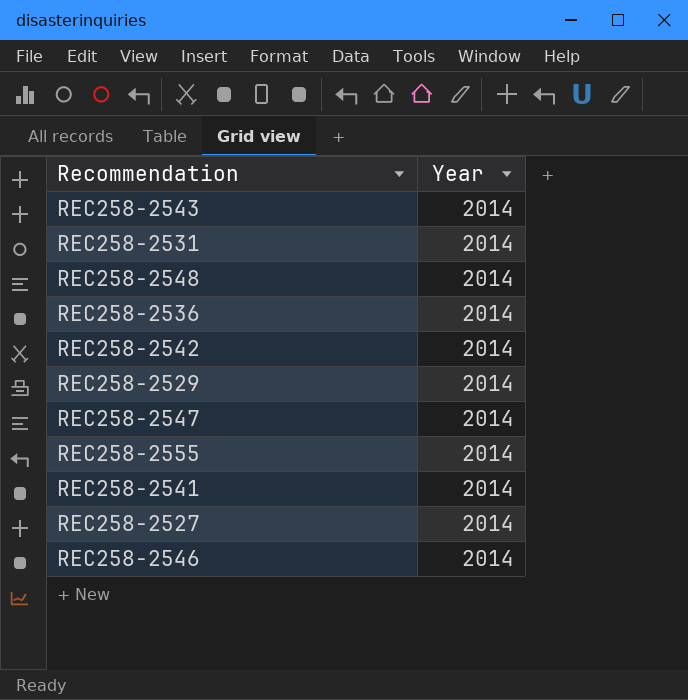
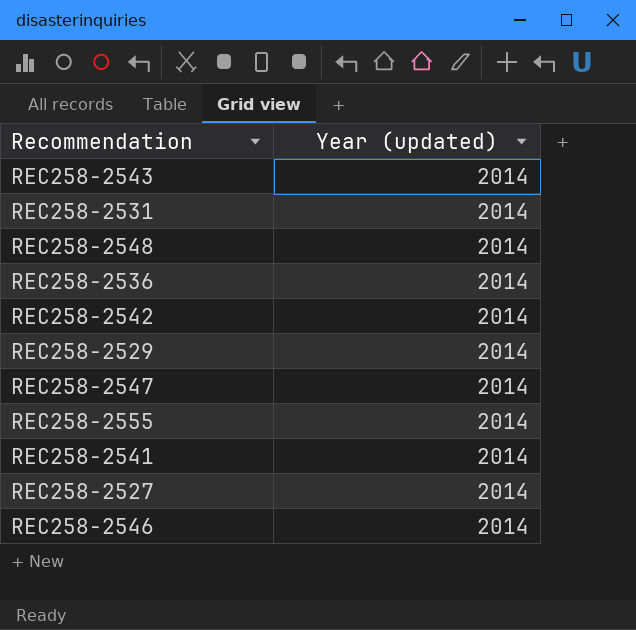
column name: Year -> Year (updated)

